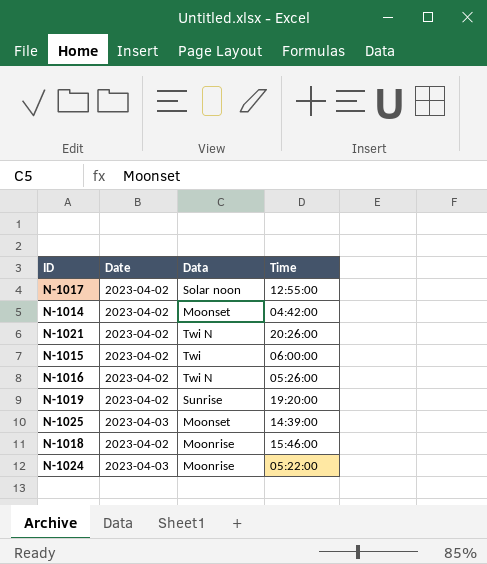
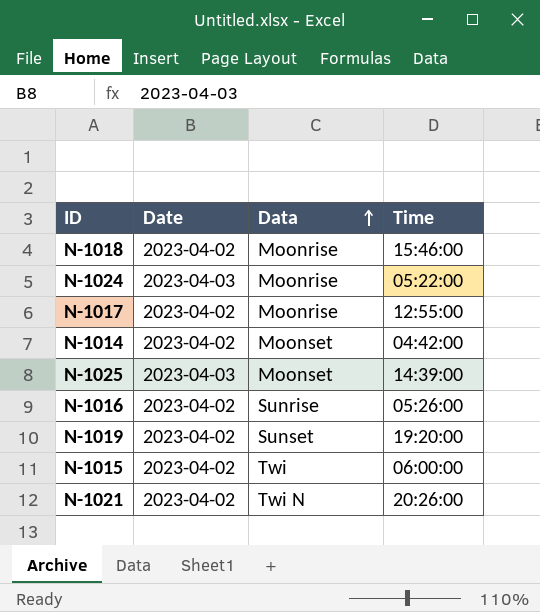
row order: none -> Data ascending
N-1017 | Data: Solar noon -> Moonrise
N-1016 | Data: Twi N -> Sunrise
N-1019 | Data: Sunrise -> Sunset

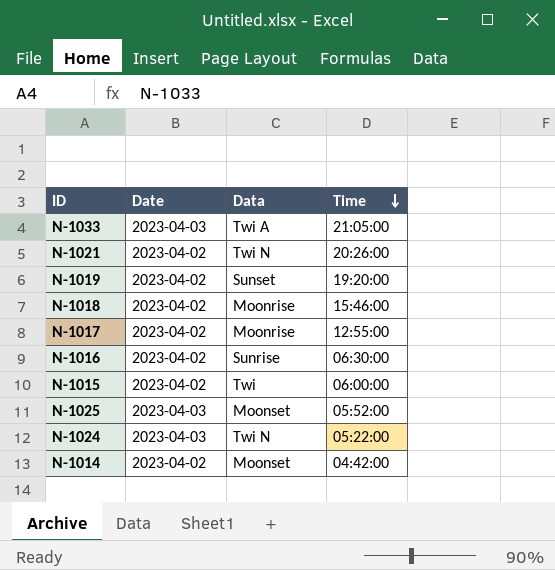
row order: Data ascending -> Time descending
row N-1033: none -> 2023-04-03 | Twi A | 21:05:00
N-1016 | Time: 05:26:00 -> 06:30:00
N-1025 | Time: 14:39:00 -> 05:52:00
N-1024 | Data: Moonrise -> Twi N

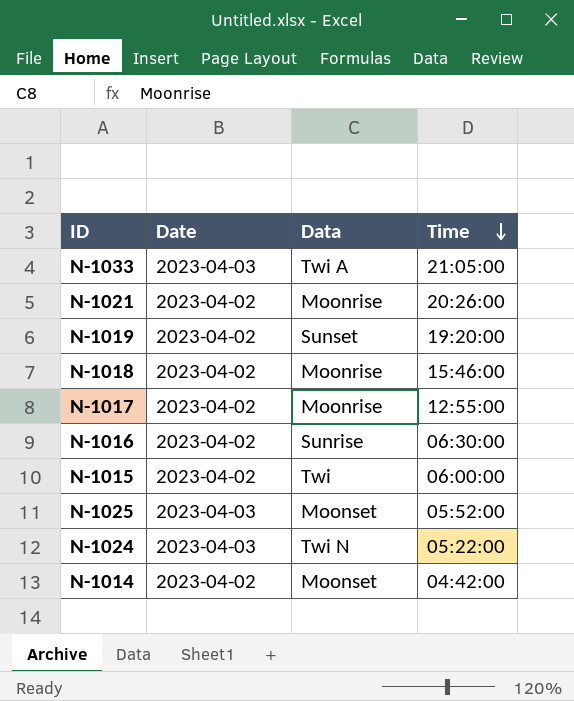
N-1021 | Data: Twi N -> Moonrise

